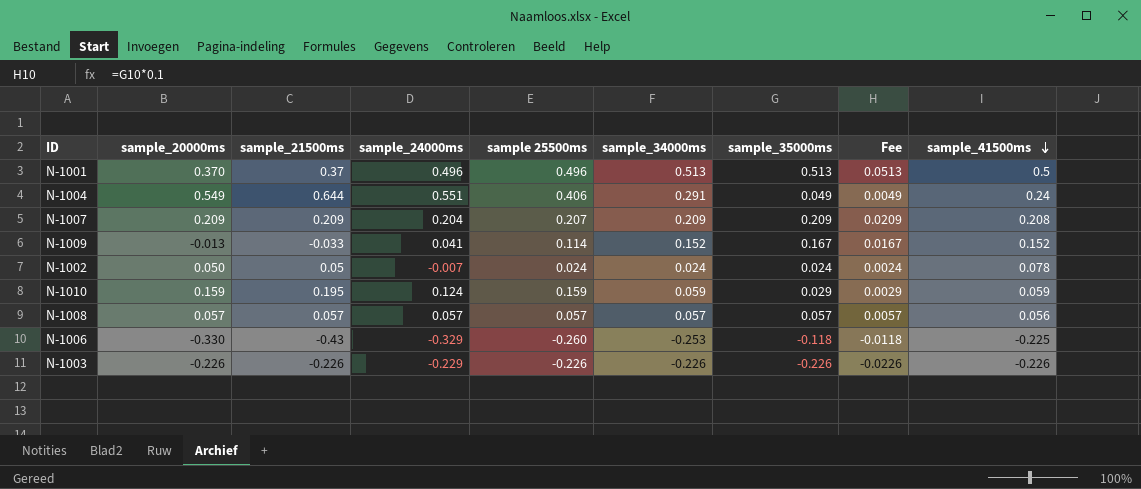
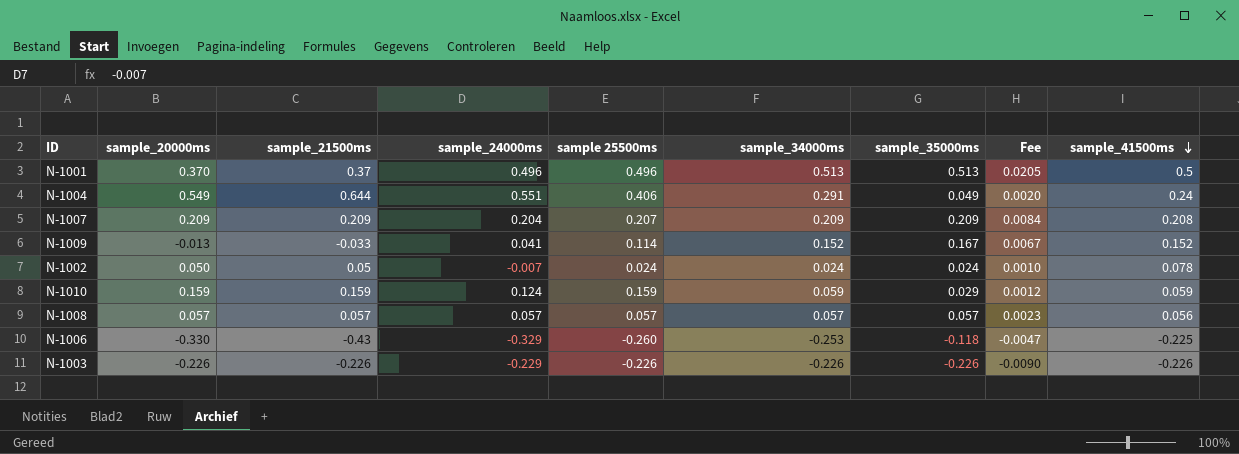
column Fee | formula: [sample_35000ms] * 0.1 -> [sample_35000ms] * 0.04
N-1010 | sample_21500ms: 0.195 -> 0.159

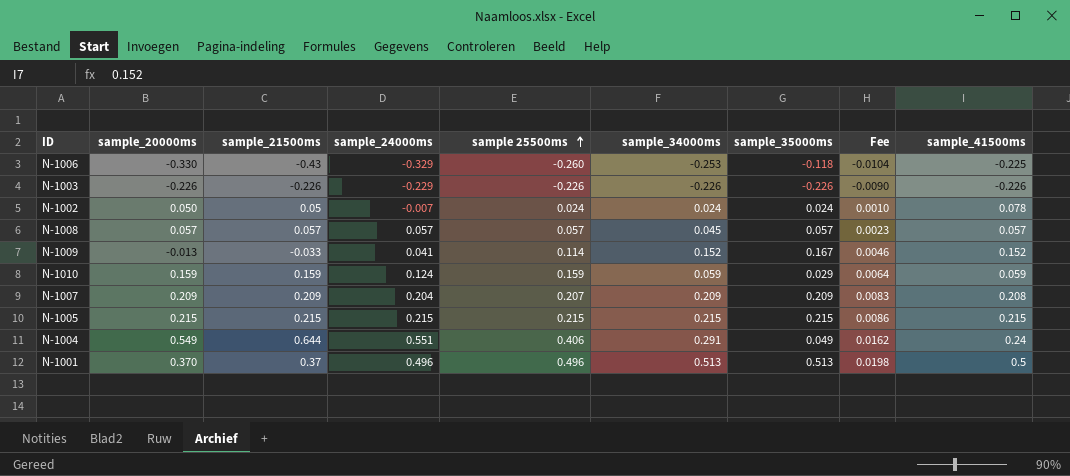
row order: sample_41500ms descending -> sample 25500ms ascending
column Fee | formula: [sample_35000ms] * 0.04 -> [sample 25500ms] * 0.04
N-1008 | sample_34000ms: 0.057 -> 0.045
N-1008 | sample_41500ms: 0.056 -> 0.057
row N-1005: none -> 0.215 | 0.215 | 0.215 | 0.215 | 0.215 | 0.215 | 0.0086 | 0.215

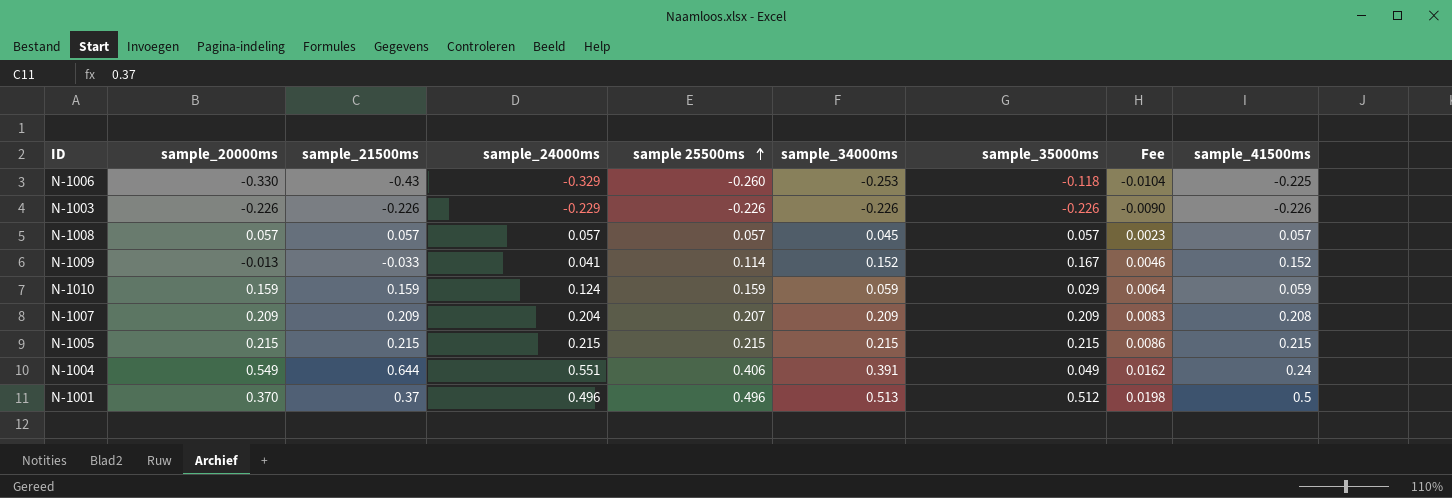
row N-1002: 0.050 | 0.05 | -0.007 | 0.024 | 0.024 | 0.024 | 0.0010 | 0.078 -> none
N-1004 | sample_34000ms: 0.291 -> 0.391
N-1001 | sample_35000ms: 0.513 -> 0.512

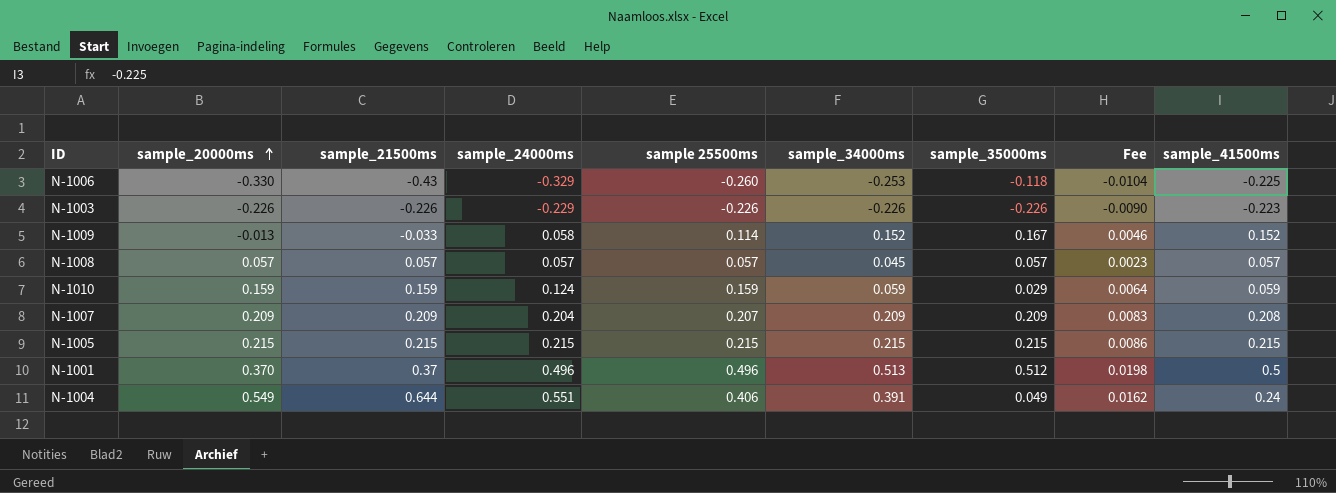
row order: sample 25500ms ascending -> sample_20000ms ascending
N-1003 | sample_41500ms: -0.226 -> -0.223
N-1009 | sample_24000ms: 0.041 -> 0.058

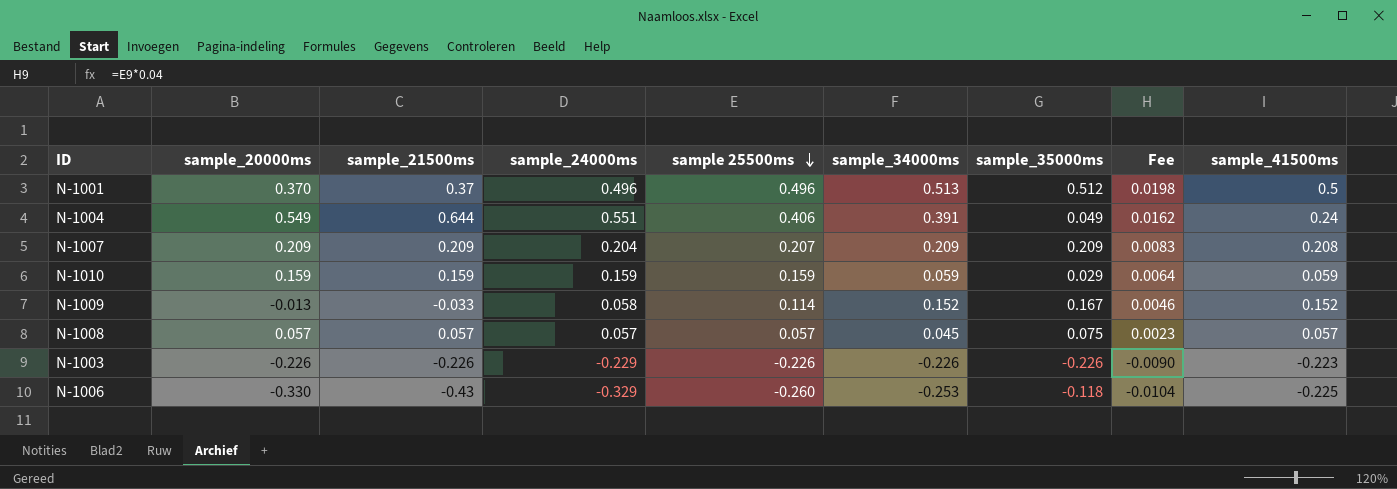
row order: sample_20000ms ascending -> sample 25500ms descending
row N-1005: 0.215 | 0.215 | 0.215 | 0.215 | 0.215 | 0.215 | 0.0086 | 0.215 -> none
N-1010 | sample_24000ms: 0.124 -> 0.159
N-1008 | sample_35000ms: 0.057 -> 0.075

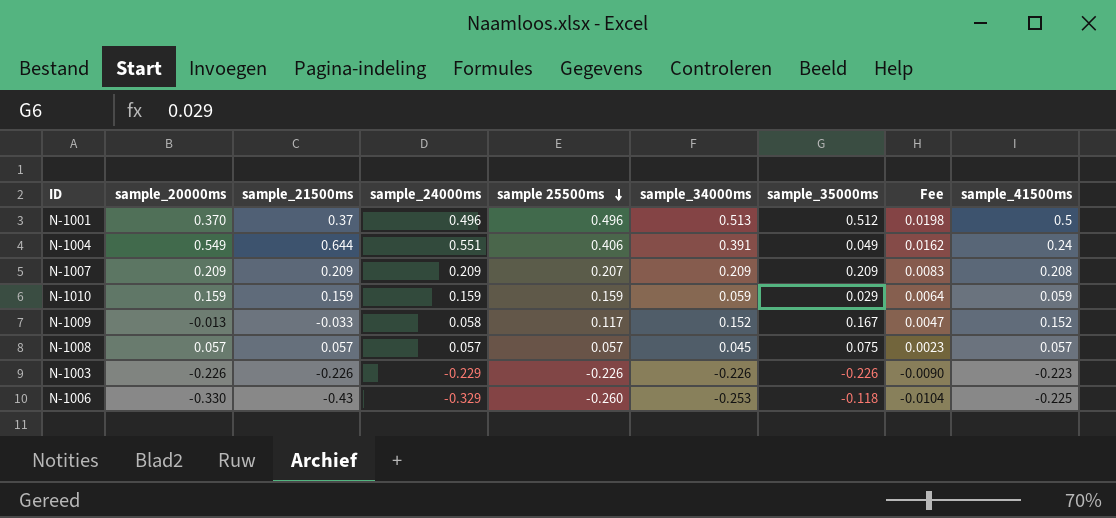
N-1007 | sample_24000ms: 0.204 -> 0.209
N-1009 | sample 25500ms: 0.114 -> 0.117
N-1009 | Fee: 0.0046 -> 0.0047

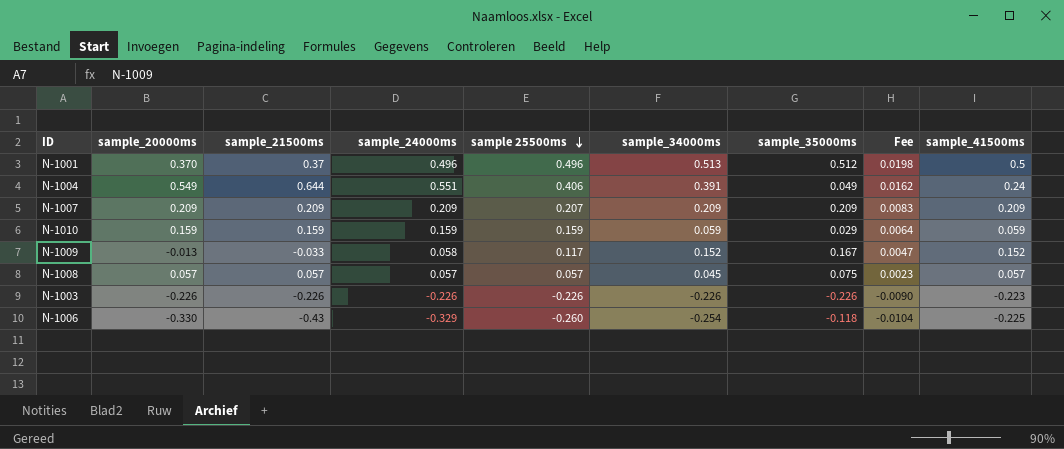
N-1007 | sample_41500ms: 0.208 -> 0.209
N-1003 | sample_24000ms: -0.229 -> -0.226
N-1006 | sample_34000ms: -0.253 -> -0.254

